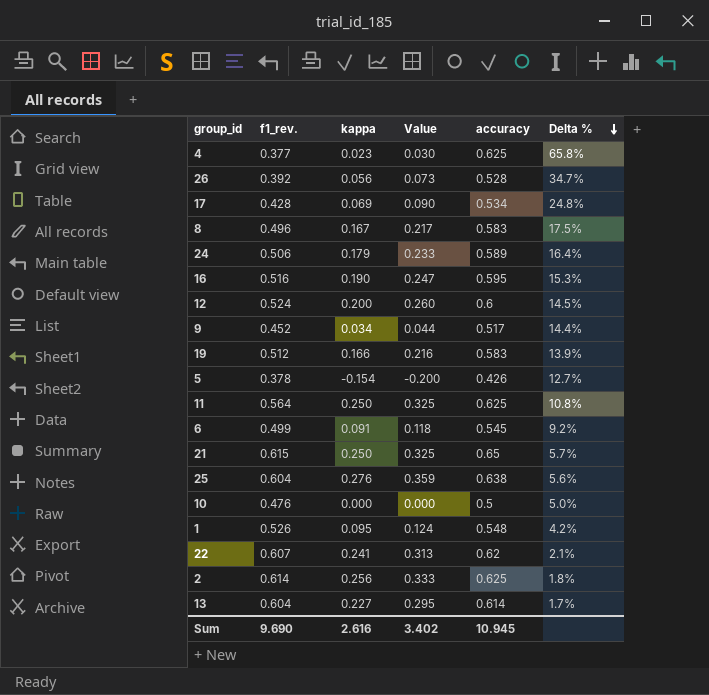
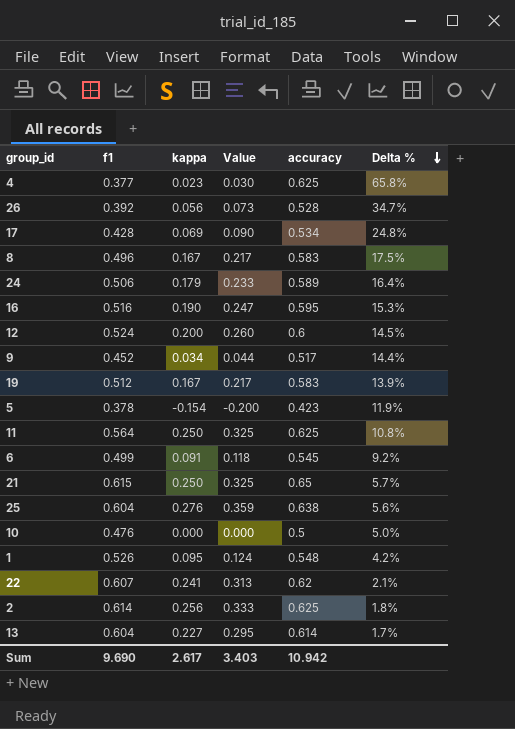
column name: f1_rev. -> f1
19 | kappa: 0.166 -> 0.167
19 | Value: 0.216 -> 0.217
5 | accuracy: 0.426 -> 0.423
5 | Delta %: 12.7% -> 11.9%
Sum | kappa: 2.616 -> 2.617
Sum | Value: 3.402 -> 3.403
Sum | accuracy: 10.945 -> 10.942

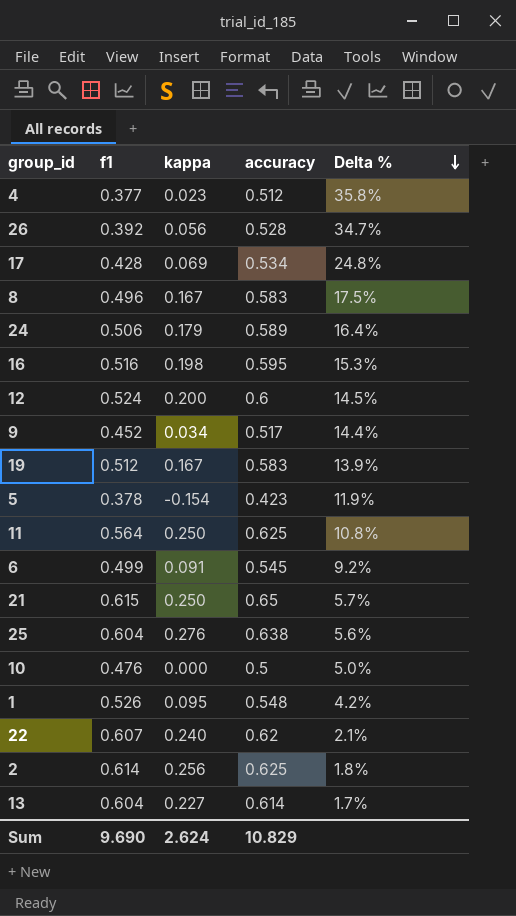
column Value | formula: [kappa] * 1.3 -> none
4 | accuracy: 0.625 -> 0.512
4 | Delta %: 65.8% -> 35.8%
16 | kappa: 0.190 -> 0.198
22 | kappa: 0.241 -> 0.240
Sum | kappa: 2.617 -> 2.624
Sum | accuracy: 10.942 -> 10.829

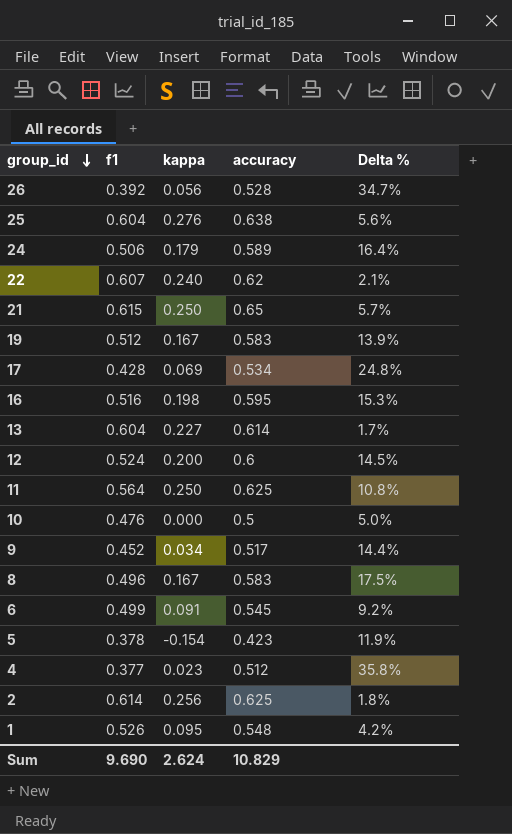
row order: Delta % descending -> group_id descending

